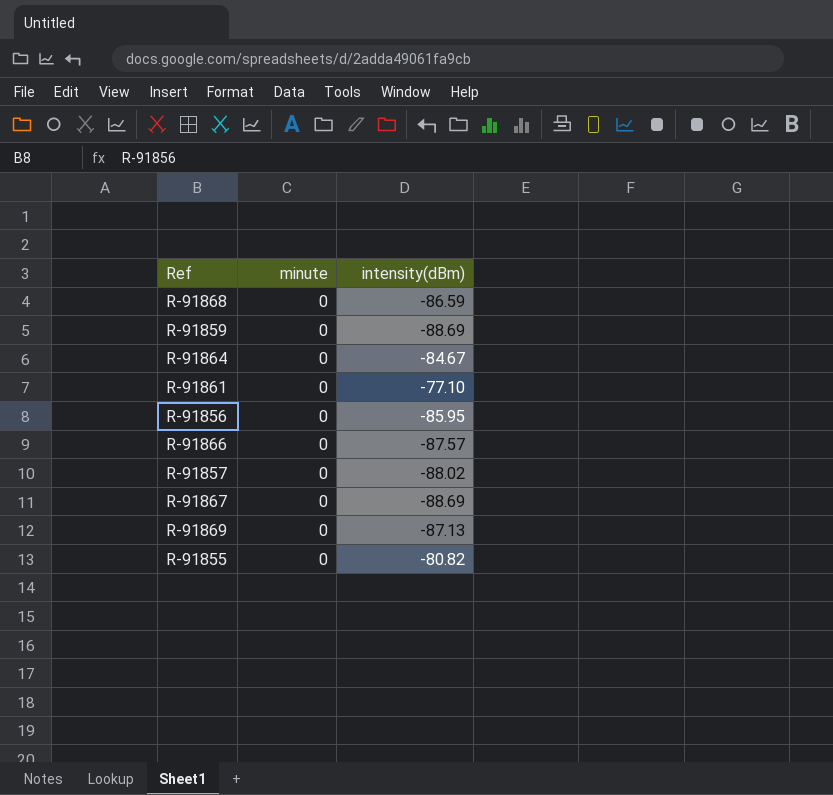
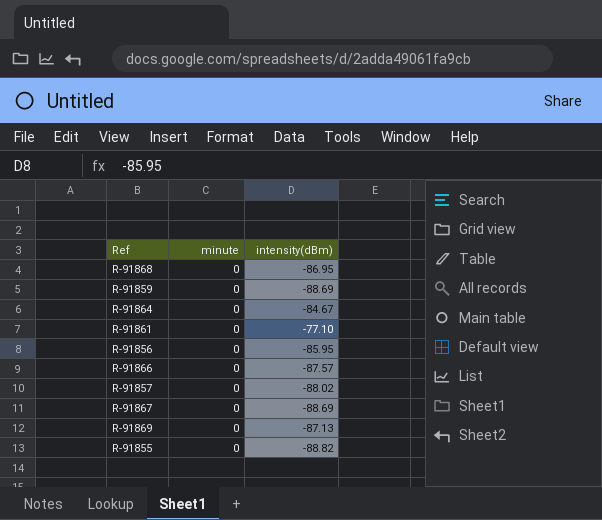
R-91868 | intensity(dBm): -86.59 -> -86.95
R-91855 | intensity(dBm): -80.82 -> -88.82

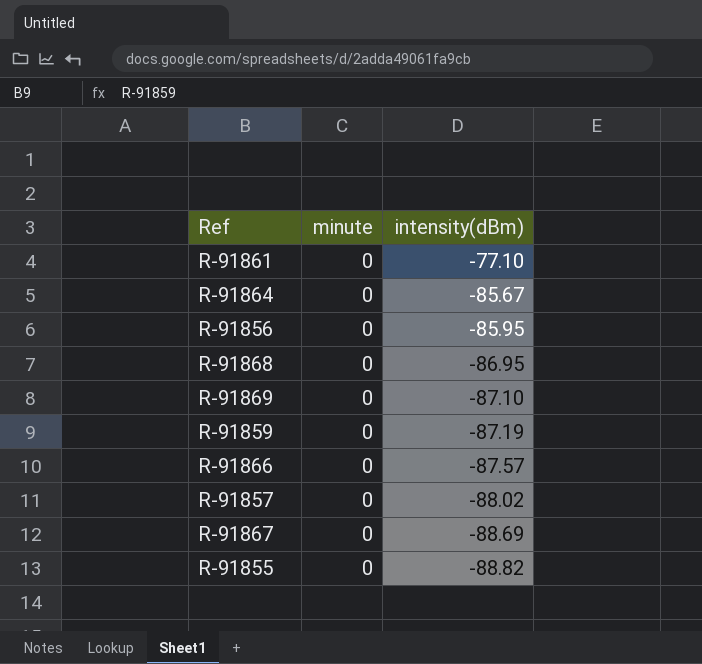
row order: none -> intensity(dBm) descending
R-91864 | intensity(dBm): -84.67 -> -85.67
R-91869 | intensity(dBm): -87.13 -> -87.10
R-91859 | intensity(dBm): -88.69 -> -87.19

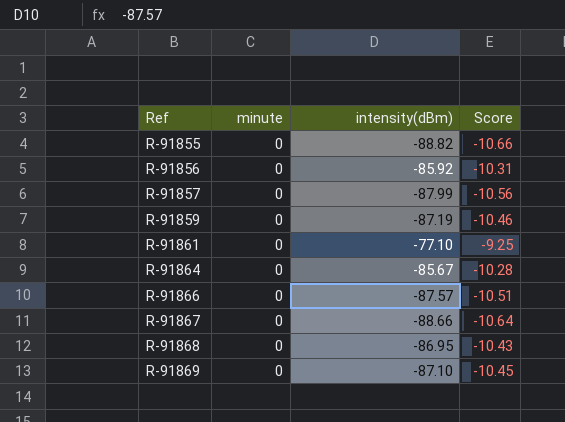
row order: intensity(dBm) descending -> Ref ascending
column Score | formula: none -> [intensity(dBm)] * 0.12
R-91856 | intensity(dBm): -85.95 -> -85.92
R-91857 | intensity(dBm): -88.02 -> -87.99
R-91867 | intensity(dBm): -88.69 -> -88.66

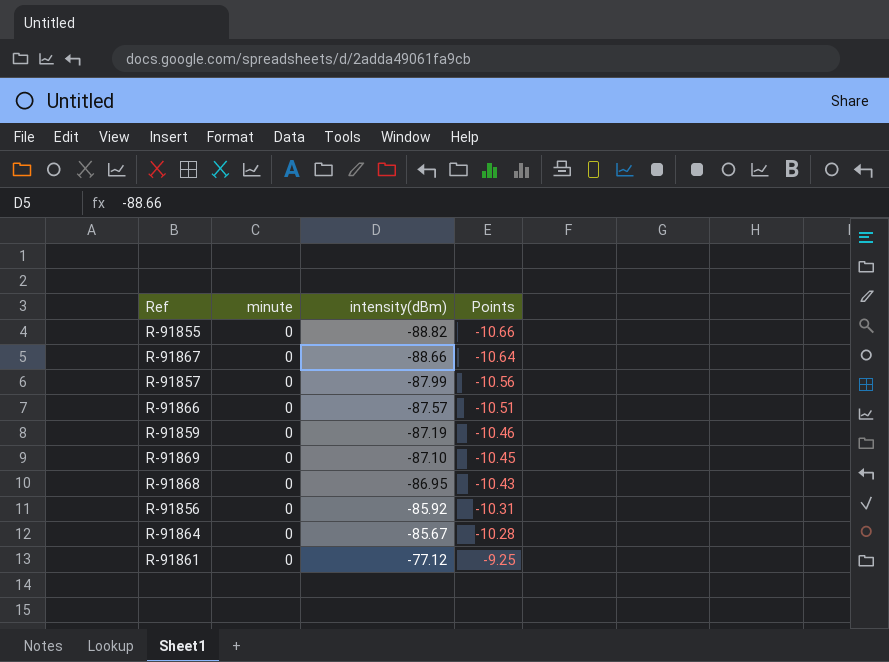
row order: Ref ascending -> intensity(dBm) ascending
column name: Score -> Points
R-91861 | intensity(dBm): -77.10 -> -77.12

